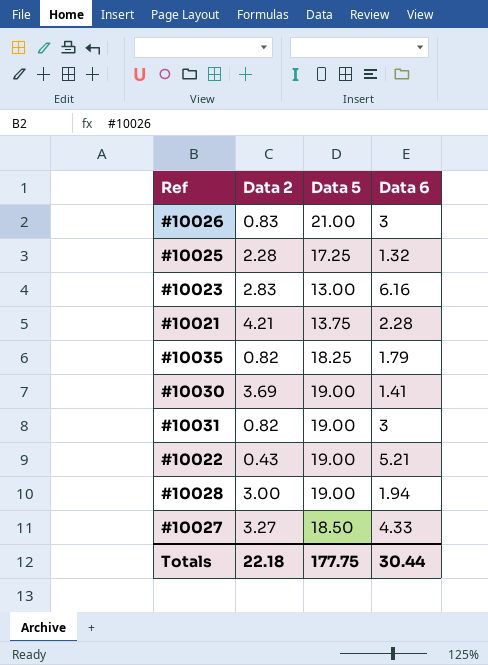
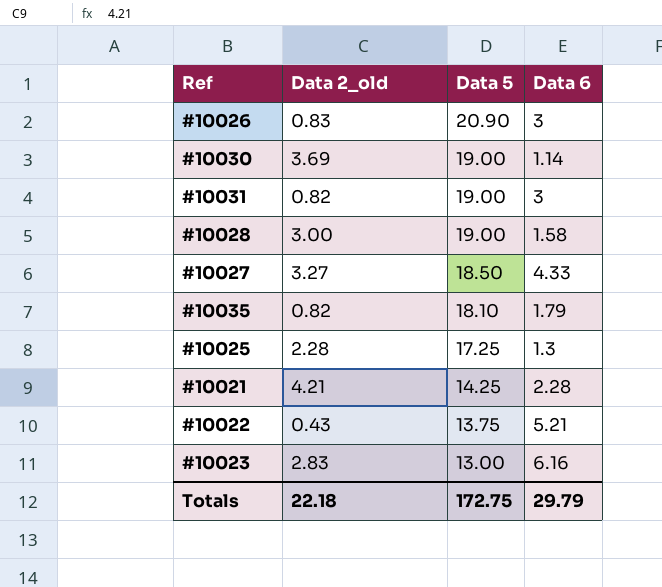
row order: none -> Data 5 descending
column name: Data 2 -> Data 2_old
#10026 | Data 5: 21.00 -> 20.90
#10030 | Data 6: 1.41 -> 1.14
#10028 | Data 6: 1.94 -> 1.58
#10035 | Data 5: 18.25 -> 18.10
#10025 | Data 6: 1.32 -> 1.3
#10021 | Data 5: 13.75 -> 14.25
#10022 | Data 5: 19.00 -> 13.75
Totals | Data 5: 177.75 -> 172.75
Totals | Data 6: 30.44 -> 29.79

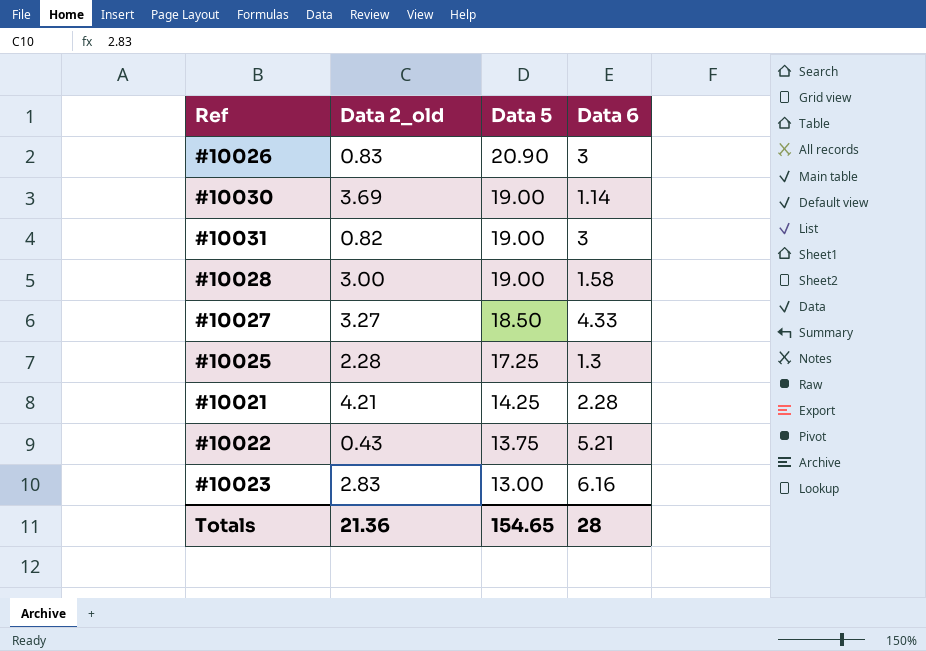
row #10035: 0.82 | 18.10 | 1.79 -> none
Totals | Data 2_old: 22.18 -> 21.36
Totals | Data 5: 172.75 -> 154.65
Totals | Data 6: 29.79 -> 28

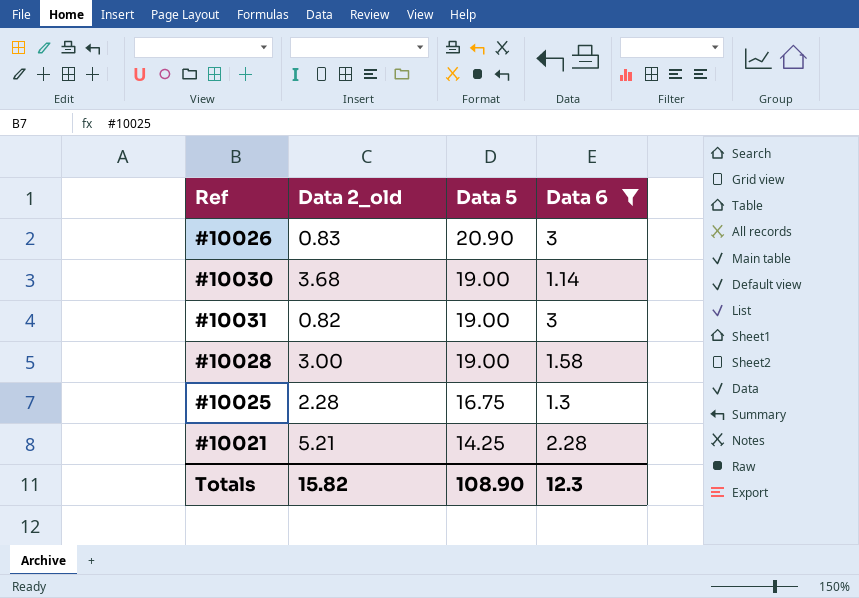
filter: none -> Data 6 <= 3
#10030 | Data 2_old: 3.69 -> 3.68
#10025 | Data 5: 17.25 -> 16.75
#10021 | Data 2_old: 4.21 -> 5.21
Totals | Data 2_old: 21.36 -> 15.82
Totals | Data 5: 154.65 -> 108.90
Totals | Data 6: 28 -> 12.3

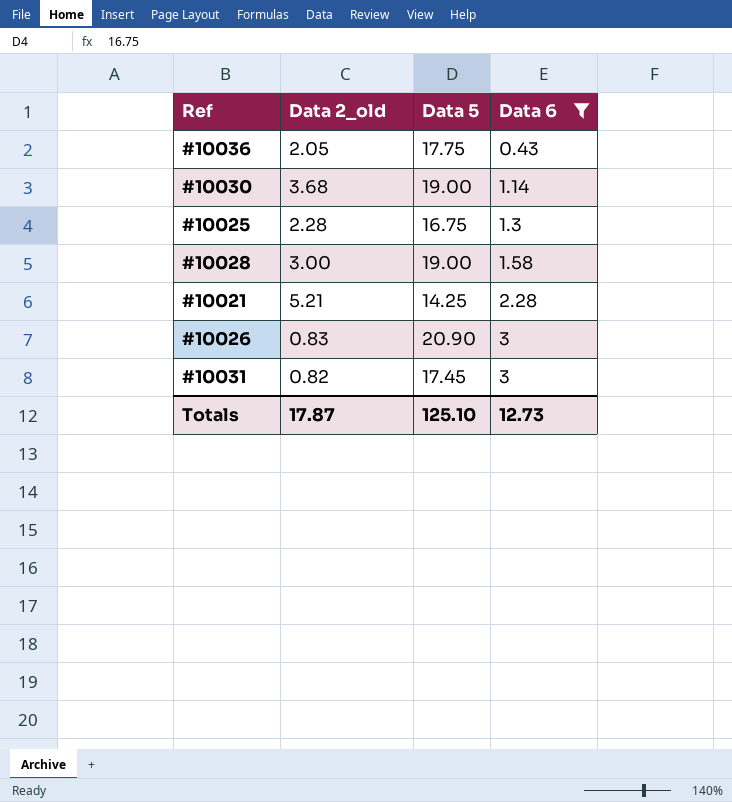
row order: Data 5 descending -> Data 6 ascending
row #10036: none -> 2.05 | 17.75 | 0.43
#10031 | Data 5: 19.00 -> 17.45
Totals | Data 2_old: 15.82 -> 17.87
Totals | Data 5: 108.90 -> 125.10
Totals | Data 6: 12.3 -> 12.73

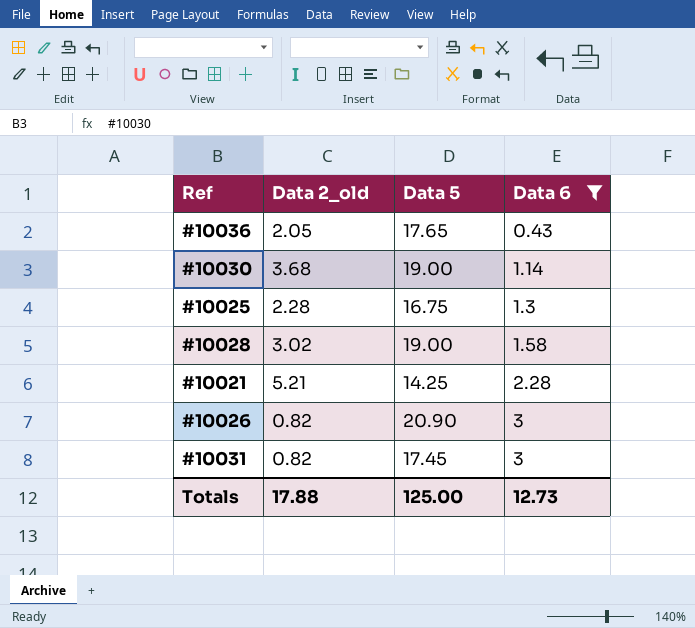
#10036 | Data 5: 17.75 -> 17.65
#10028 | Data 2_old: 3.00 -> 3.02
#10026 | Data 2_old: 0.83 -> 0.82
Totals | Data 2_old: 17.87 -> 17.88
Totals | Data 5: 125.10 -> 125.00

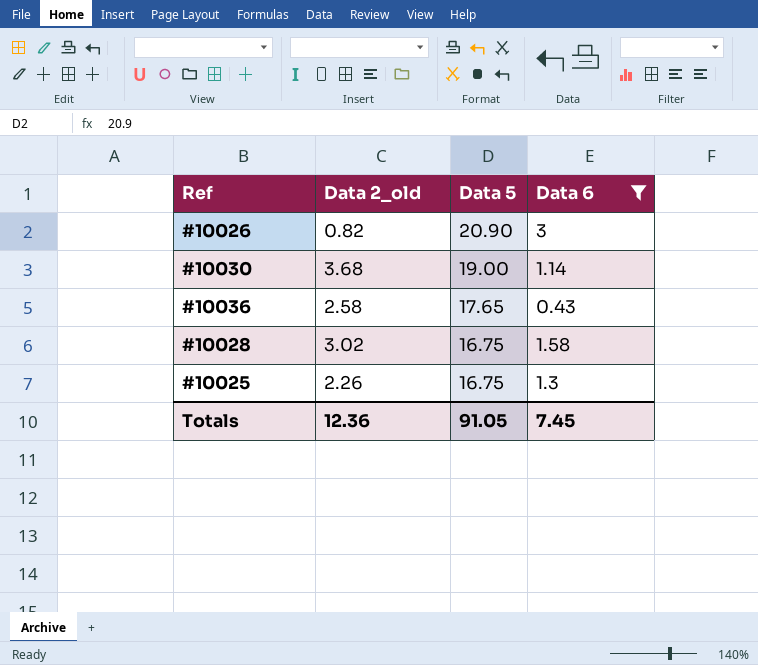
row order: Data 6 ascending -> Data 5 descending
row #10021: 5.21 | 14.25 | 2.28 -> none
row #10031: 0.82 | 17.45 | 3 -> none
#10036 | Data 2_old: 2.05 -> 2.58
#10028 | Data 5: 19.00 -> 16.75
#10025 | Data 2_old: 2.28 -> 2.26
Totals | Data 2_old: 17.88 -> 12.36
Totals | Data 5: 125.00 -> 91.05
Totals | Data 6: 12.73 -> 7.45

